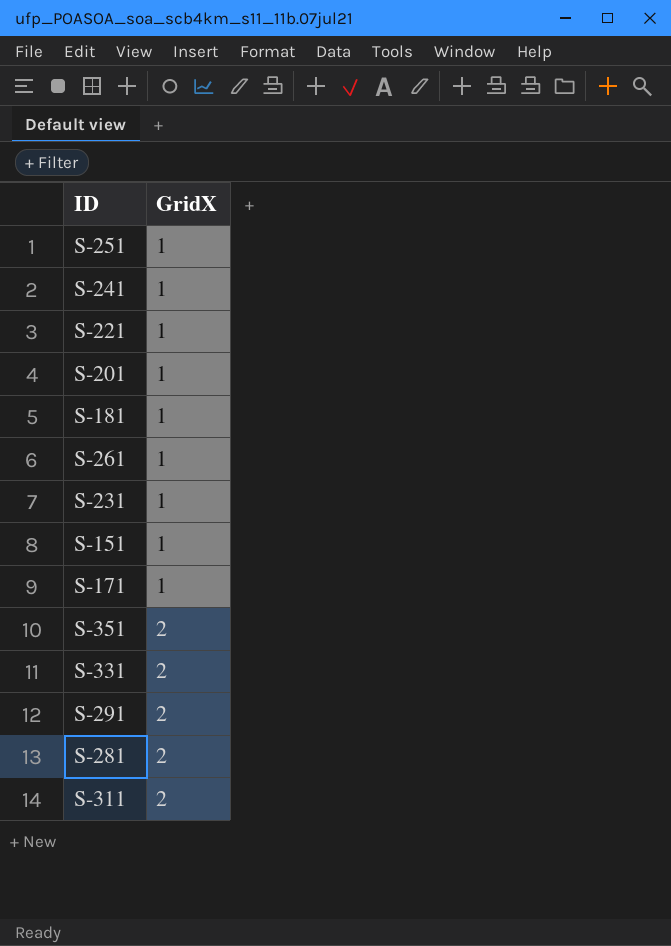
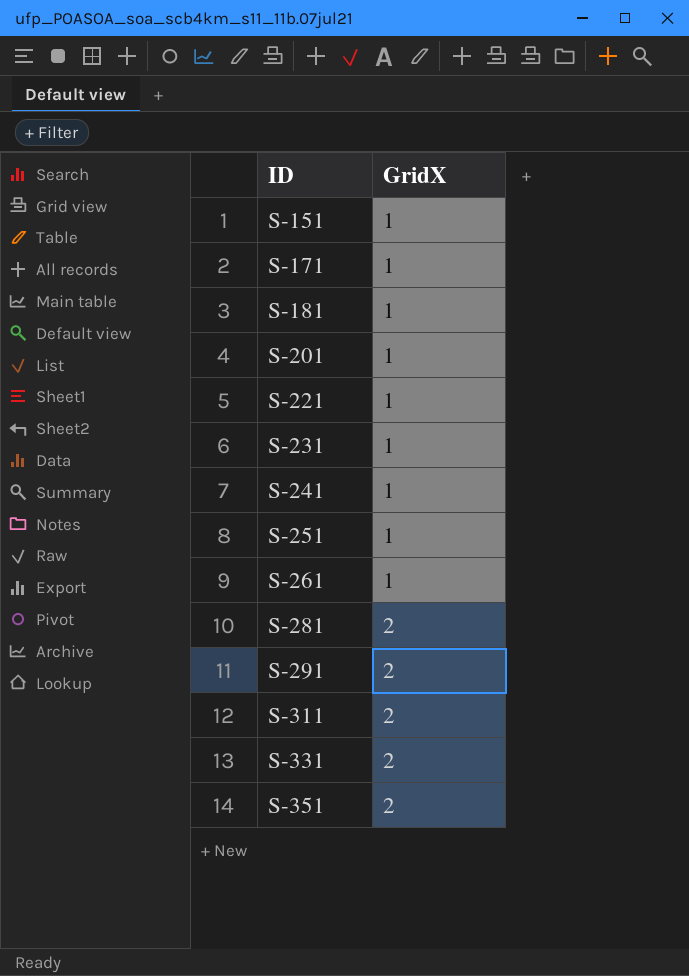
row order: GridX ascending -> ID ascending

